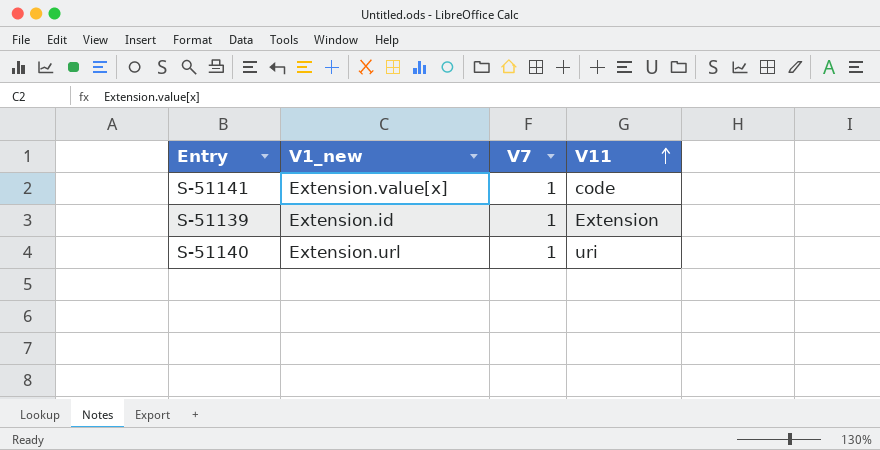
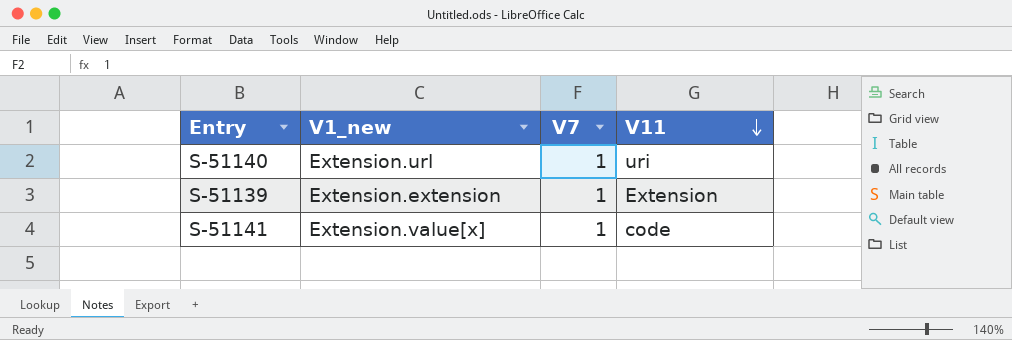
row order: V11 ascending -> V11 descending
S-51139 | V1_new: Extension.id -> Extension.extension

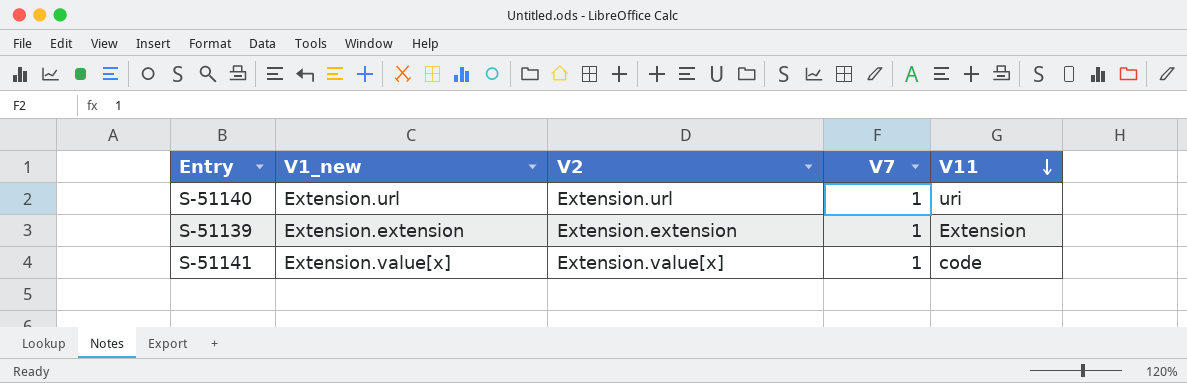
column V2 | position: none -> 3

